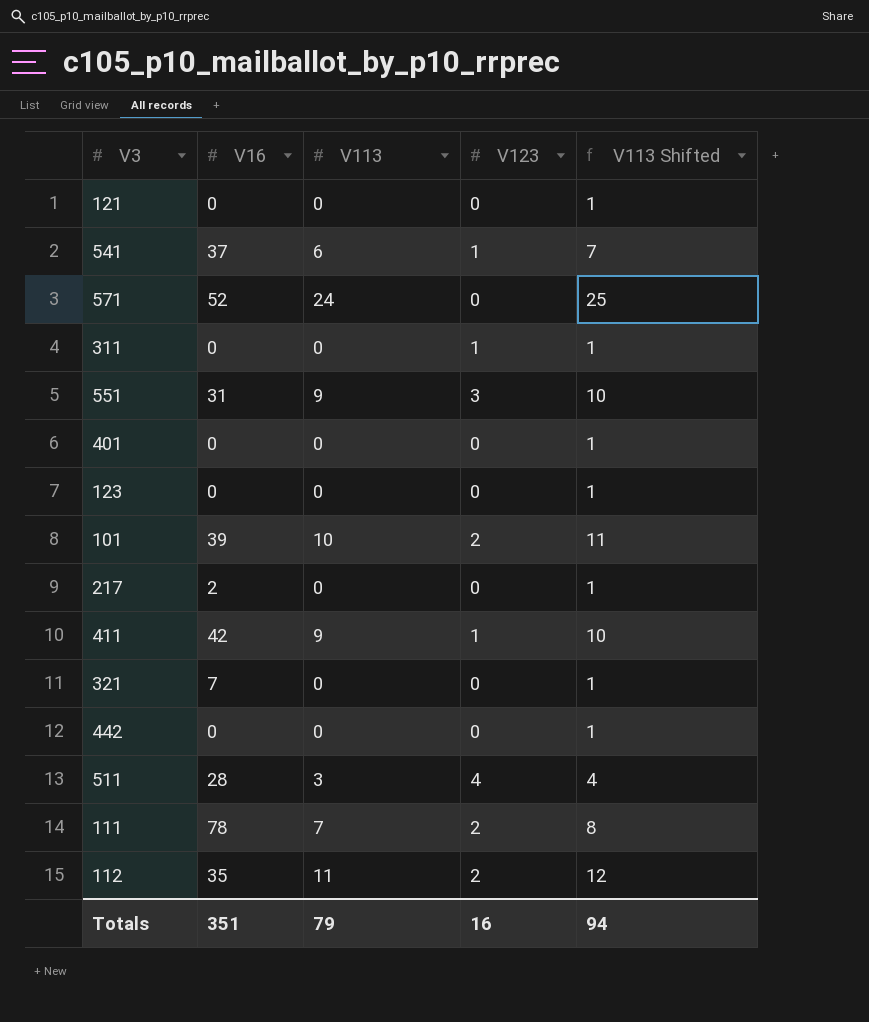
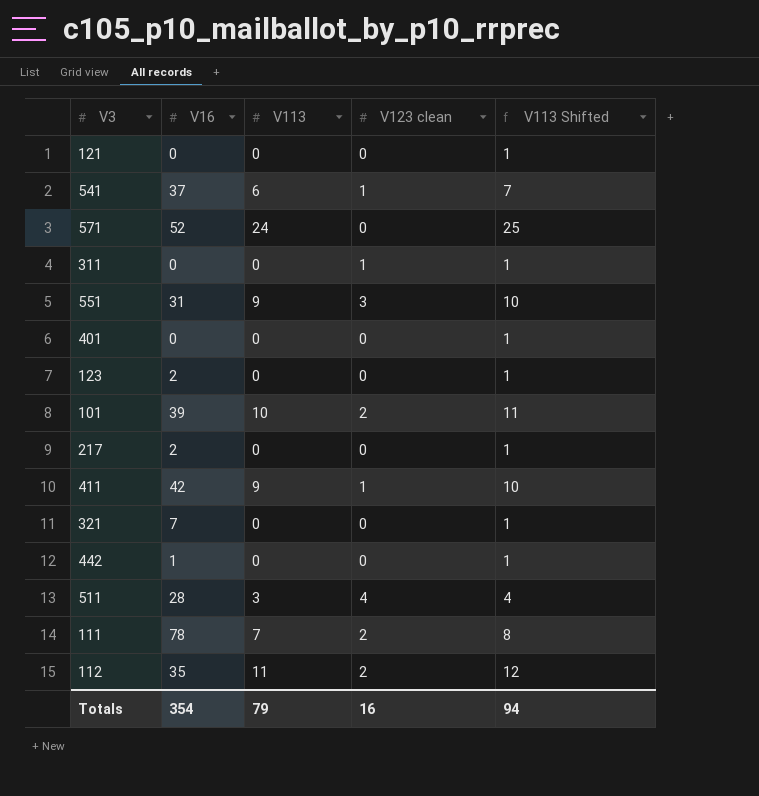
column name: V123 -> V123 clean
123 | V16: 0 -> 2
442 | V16: 0 -> 1
Totals | V16: 351 -> 354

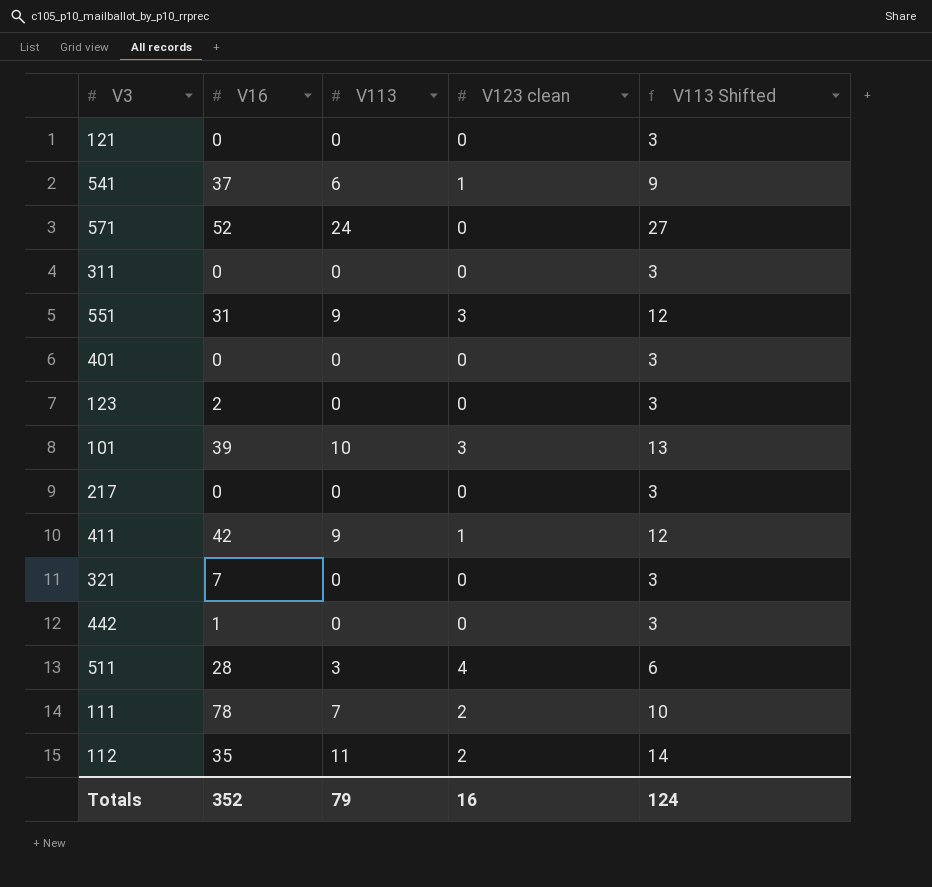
column V113 Shifted | formula: [V113] + 1 -> [V113] + 3
311 | V123 clean: 1 -> 0
101 | V123 clean: 2 -> 3
217 | V16: 2 -> 0
Totals | V16: 354 -> 352
Totals | V113 Shifted: 94 -> 124

